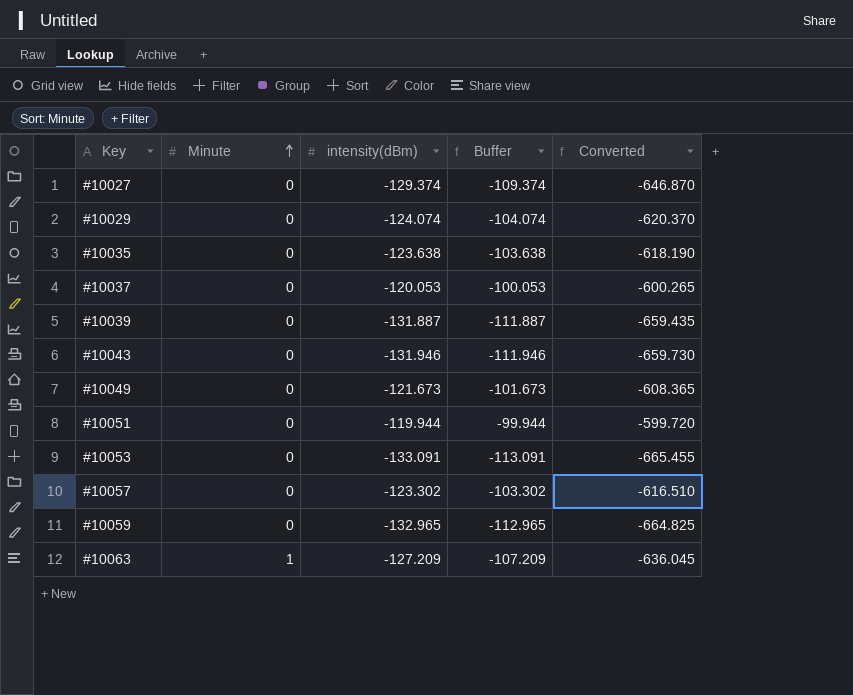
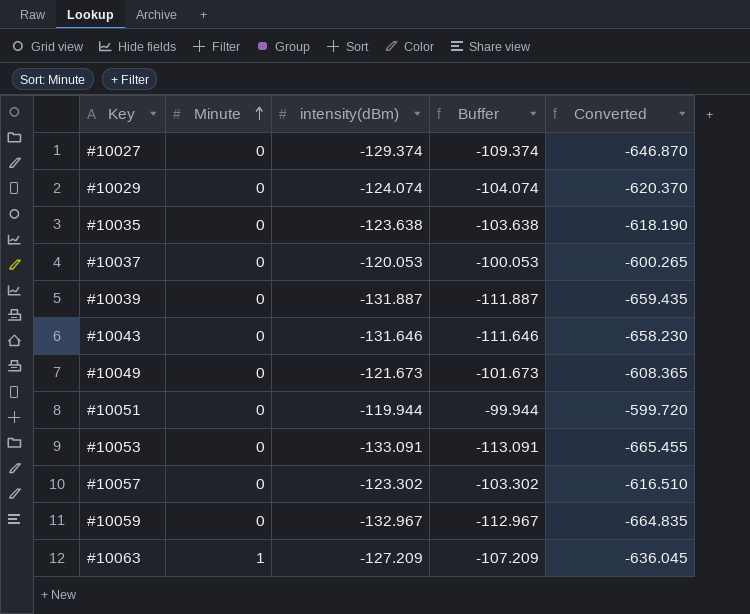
#10043 | intensity(dBm): -131.946 -> -131.646
#10043 | Buffer: -111.946 -> -111.646
#10043 | Converted: -659.730 -> -658.230
#10059 | intensity(dBm): -132.965 -> -132.967
#10059 | Buffer: -112.965 -> -112.967
#10059 | Converted: -664.825 -> -664.835

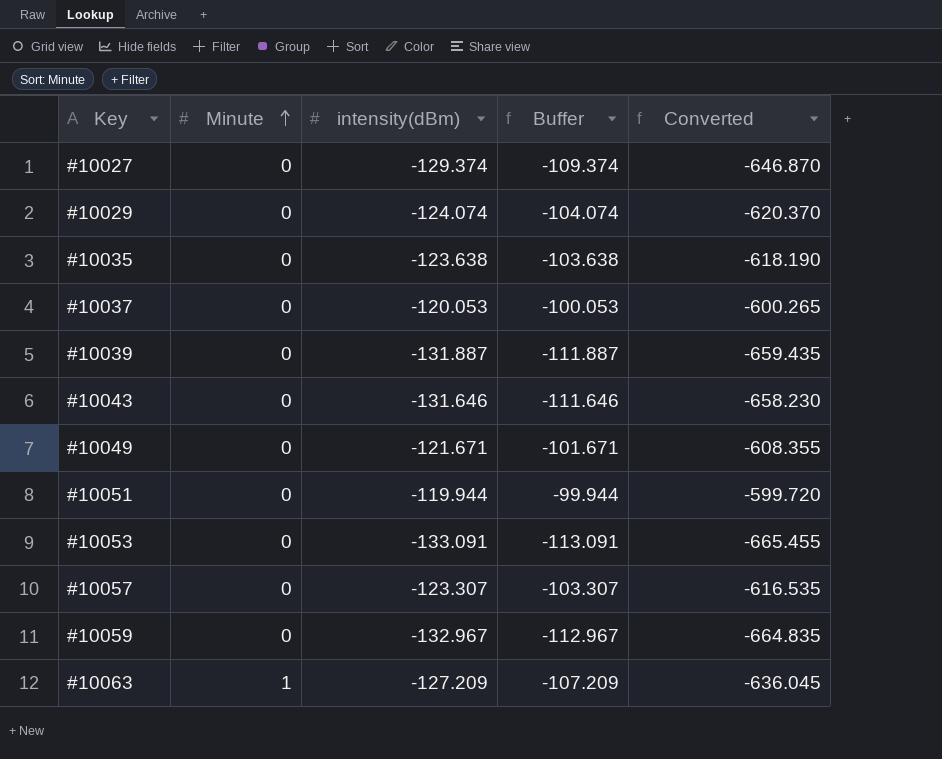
#10049 | intensity(dBm): -121.673 -> -121.671
#10049 | Buffer: -101.673 -> -101.671
#10049 | Converted: -608.365 -> -608.355
#10057 | intensity(dBm): -123.302 -> -123.307
#10057 | Buffer: -103.302 -> -103.307
#10057 | Converted: -616.510 -> -616.535

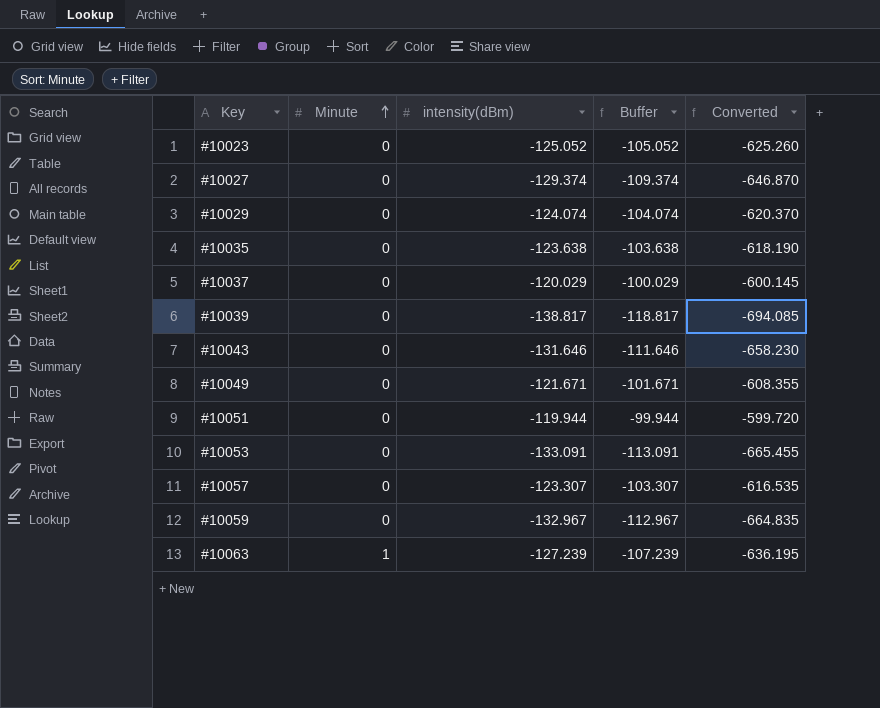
row #10023: none -> 0 | -125.052 | -105.052 | -625.260
#10037 | intensity(dBm): -120.053 -> -120.029
#10037 | Buffer: -100.053 -> -100.029
#10037 | Converted: -600.265 -> -600.145
#10039 | intensity(dBm): -131.887 -> -138.817
#10039 | Buffer: -111.887 -> -118.817
#10039 | Converted: -659.435 -> -694.085
#10063 | intensity(dBm): -127.209 -> -127.239
#10063 | Buffer: -107.209 -> -107.239
#10063 | Converted: -636.045 -> -636.195

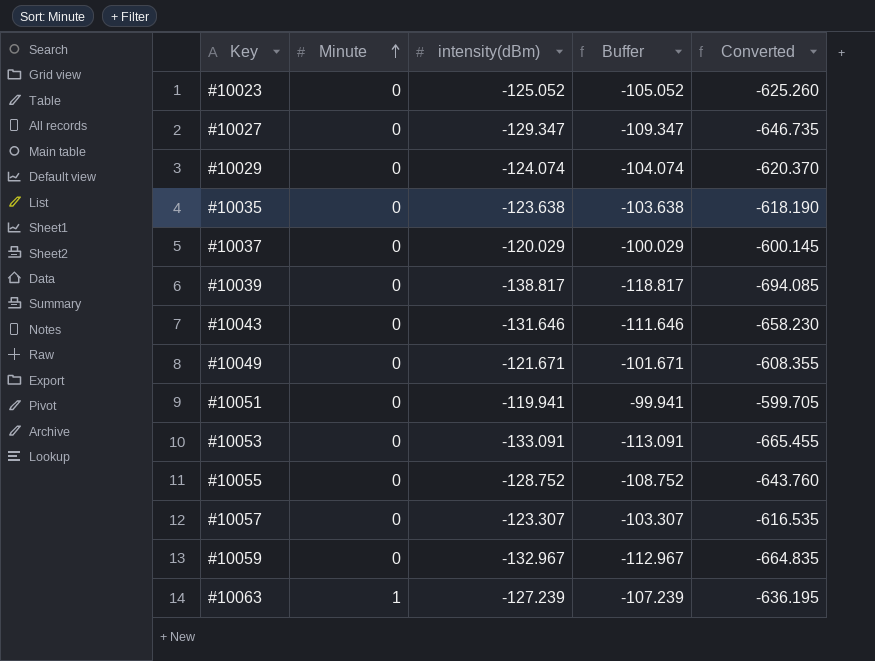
#10027 | intensity(dBm): -129.374 -> -129.347
#10027 | Buffer: -109.374 -> -109.347
#10027 | Converted: -646.870 -> -646.735
#10051 | intensity(dBm): -119.944 -> -119.941
#10051 | Buffer: -99.944 -> -99.941
#10051 | Converted: -599.720 -> -599.705
row #10055: none -> 0 | -128.752 | -108.752 | -643.760

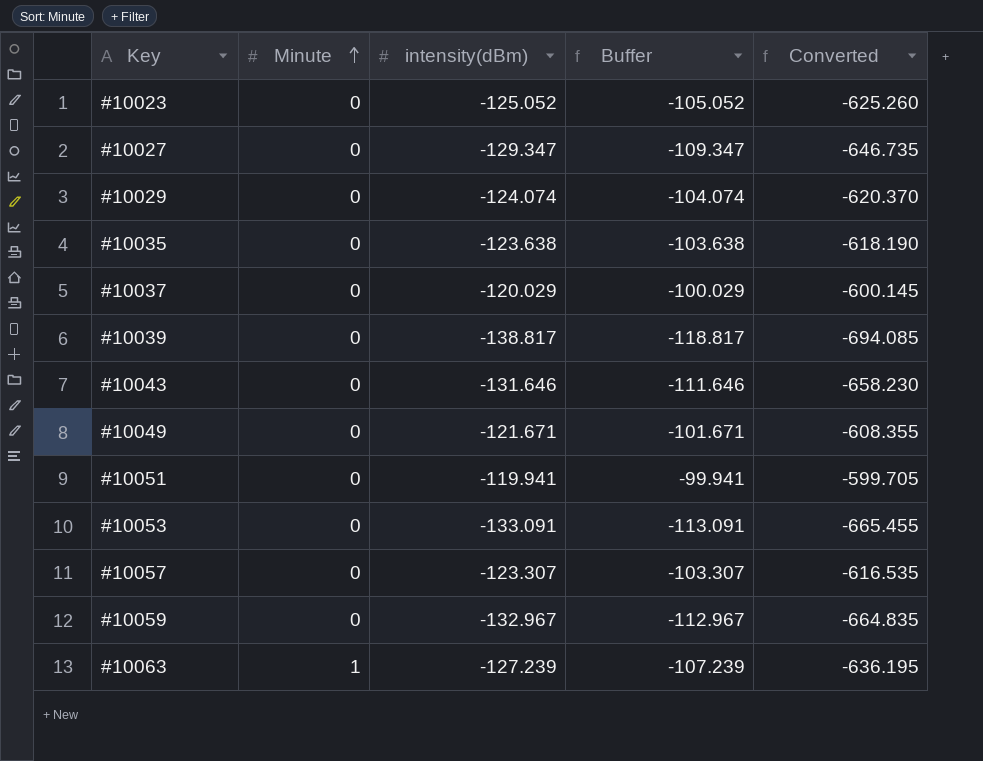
row #10055: 0 | -128.752 | -108.752 | -643.760 -> none

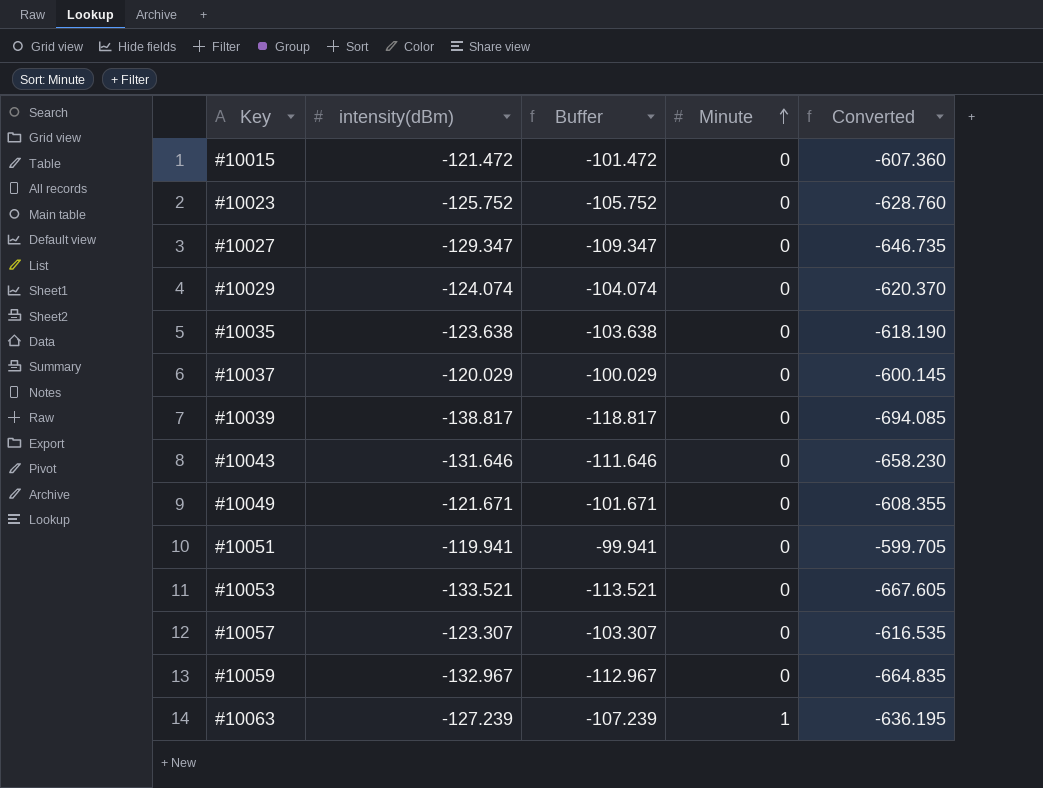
column Minute | position: 2 -> 4
row #10015: none -> -121.472 | -101.472 | 0 | -607.360
#10023 | intensity(dBm): -125.052 -> -125.752
#10023 | Buffer: -105.052 -> -105.752
#10023 | Converted: -625.260 -> -628.760
#10053 | intensity(dBm): -133.091 -> -133.521
#10053 | Buffer: -113.091 -> -113.521
#10053 | Converted: -665.455 -> -667.605

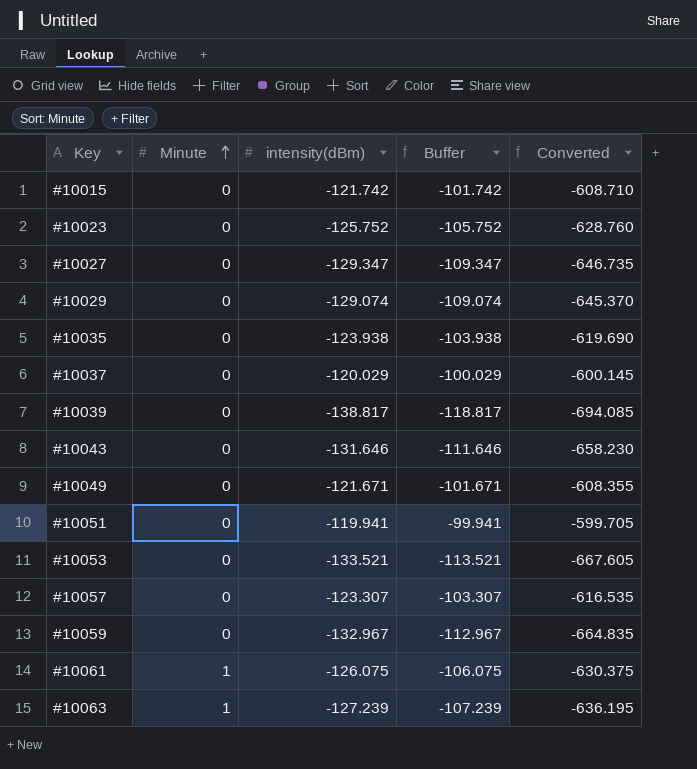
column Minute | position: 4 -> 2
#10015 | intensity(dBm): -121.472 -> -121.742
#10015 | Buffer: -101.472 -> -101.742
#10015 | Converted: -607.360 -> -608.710
#10029 | intensity(dBm): -124.074 -> -129.074
#10029 | Buffer: -104.074 -> -109.074
#10029 | Converted: -620.370 -> -645.370
#10035 | intensity(dBm): -123.638 -> -123.938
#10035 | Buffer: -103.638 -> -103.938
#10035 | Converted: -618.190 -> -619.690
row #10061: none -> 1 | -126.075 | -106.075 | -630.375

